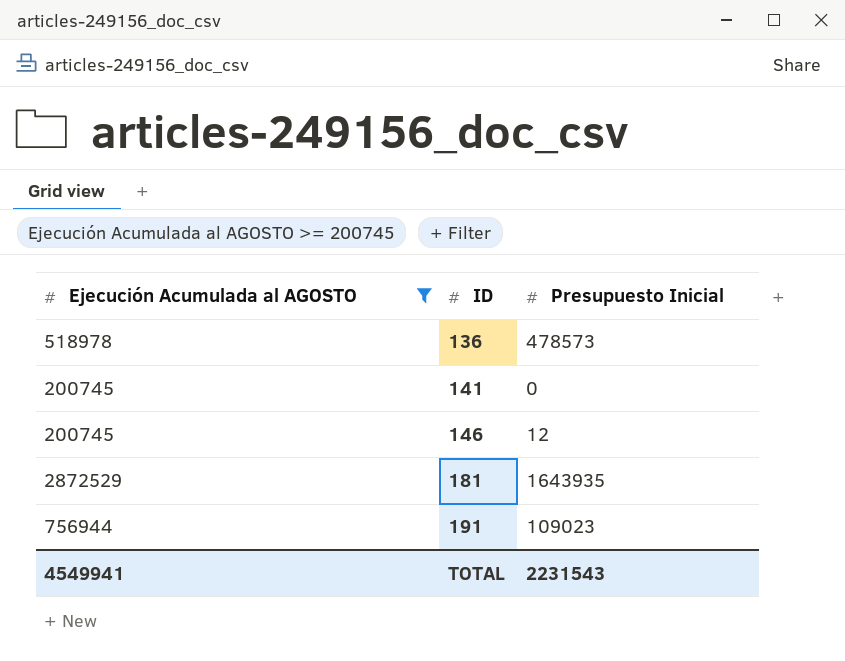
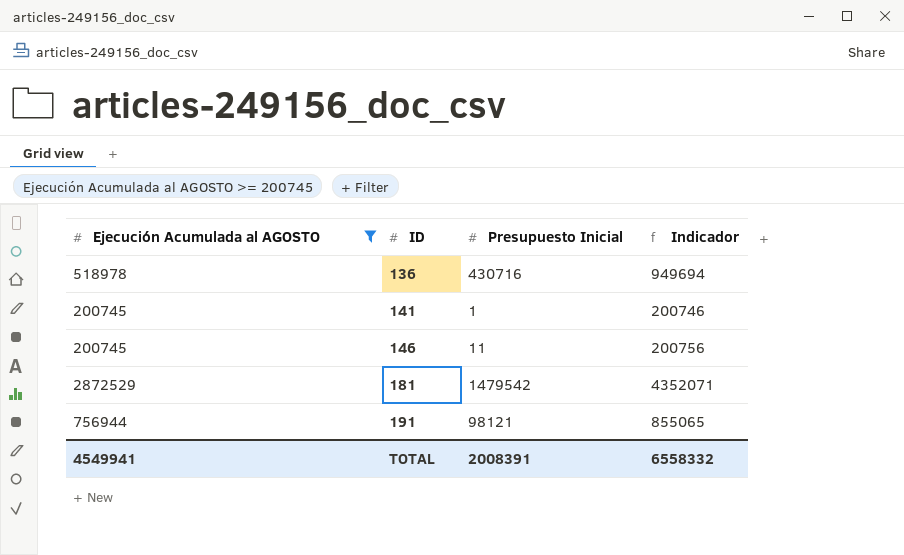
column Indicador | formula: none -> [Ejecución Acumulada al AGOSTO] + [Presupuesto Inicial]
136 | Presupuesto Inicial: 478573 -> 430716
141 | Presupuesto Inicial: 0 -> 1
146 | Presupuesto Inicial: 12 -> 11
181 | Presupuesto Inicial: 1643935 -> 1479542
191 | Presupuesto Inicial: 109023 -> 98121
TOTAL | Presupuesto Inicial: 2231543 -> 2008391

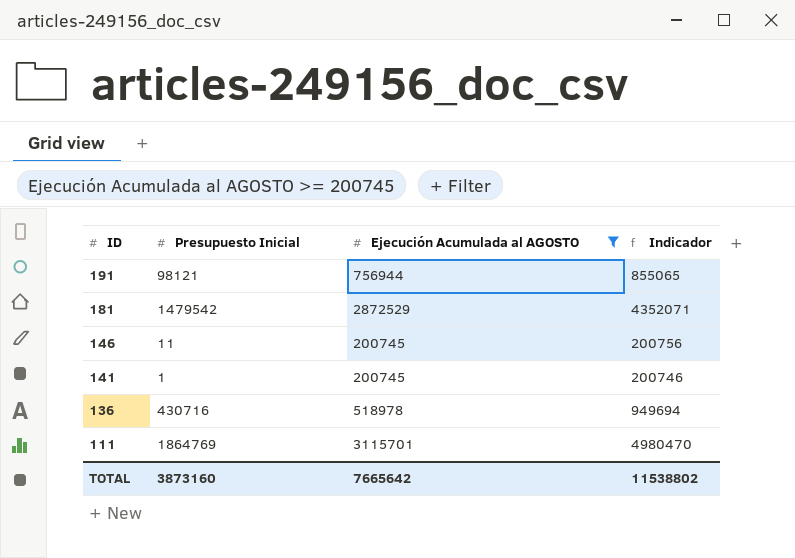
row order: ID ascending -> ID descending
column Ejecución Acumulada al AGOSTO | position: 1 -> 3
row 111: none -> 1864769 | 3115701 | 4980470
TOTAL | Presupuesto Inicial: 2008391 -> 3873160
TOTAL | Ejecución Acumulada al AGOSTO: 4549941 -> 7665642
TOTAL | Indicador: 6558332 -> 11538802

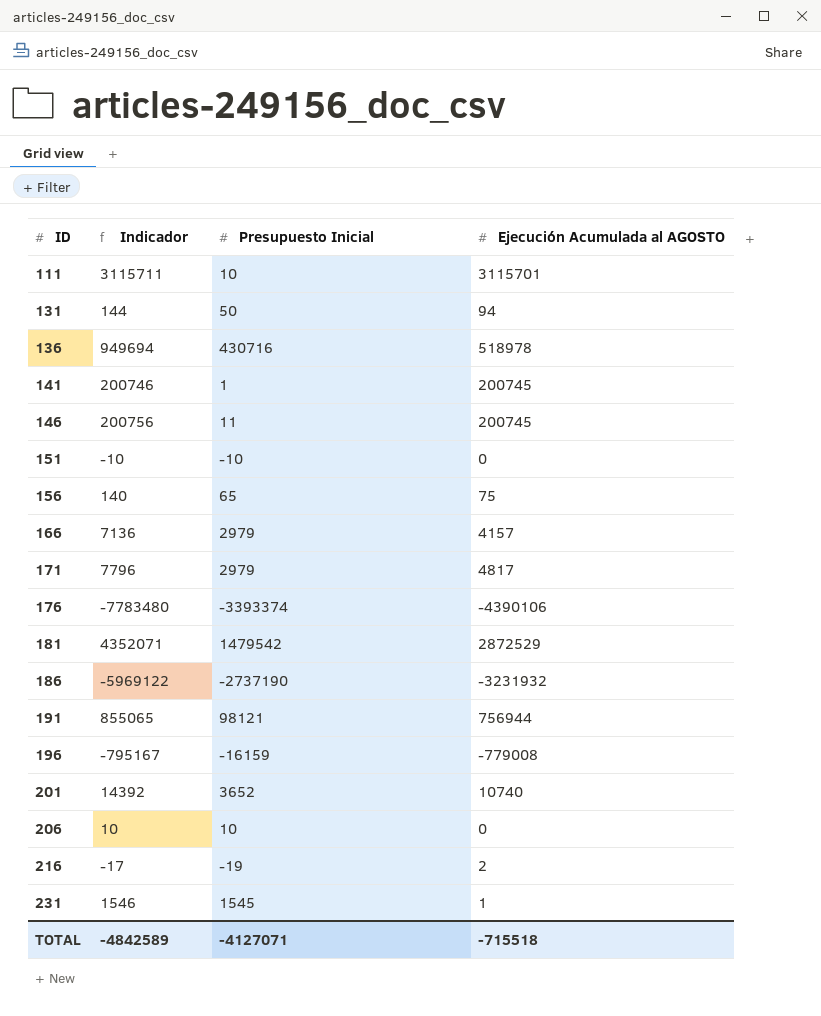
filter: Ejecución Acumulada al AGOSTO >= 200745 -> none
row order: ID descending -> ID ascending
column Indicador | position: 4 -> 2
111 | Indicador: 4980470 -> 3115711
111 | Presupuesto Inicial: 1864769 -> 10
TOTAL | Indicador: 11538802 -> -4842589
TOTAL | Presupuesto Inicial: 3873160 -> -4127071
TOTAL | Ejecución Acumulada al AGOSTO: 7665642 -> -715518

